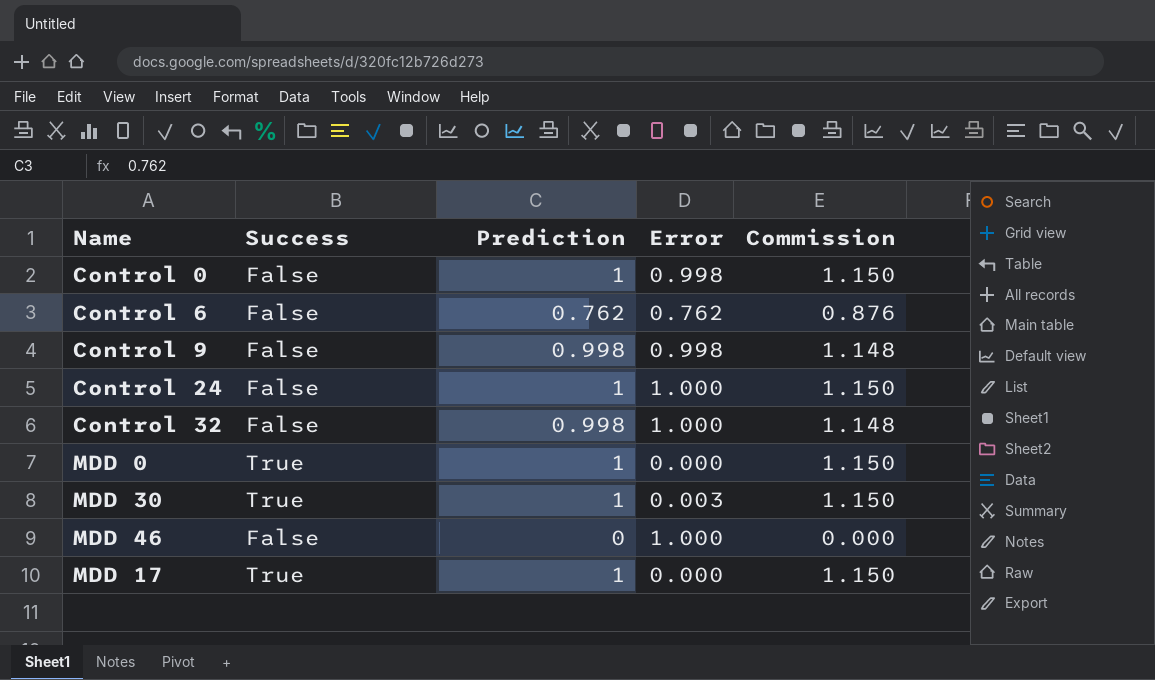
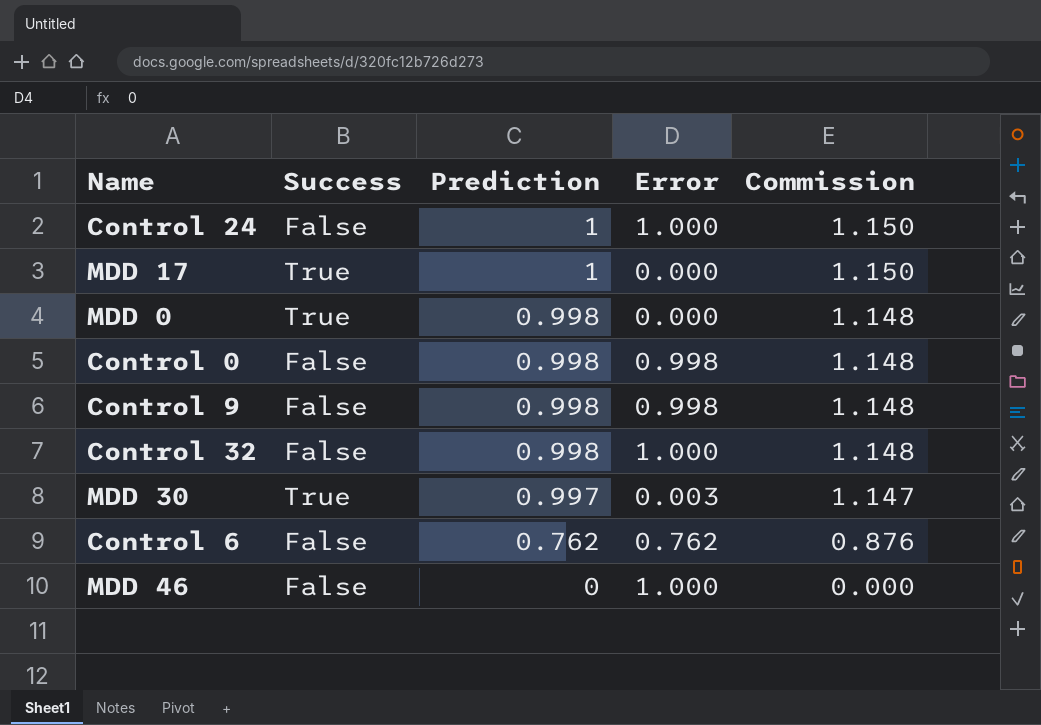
row order: none -> Prediction descending
MDD 0 | Prediction: 1 -> 0.998
MDD 0 | Commission: 1.150 -> 1.148
Control 0 | Prediction: 1 -> 0.998
Control 0 | Commission: 1.150 -> 1.148
MDD 30 | Prediction: 1 -> 0.997
MDD 30 | Commission: 1.150 -> 1.147

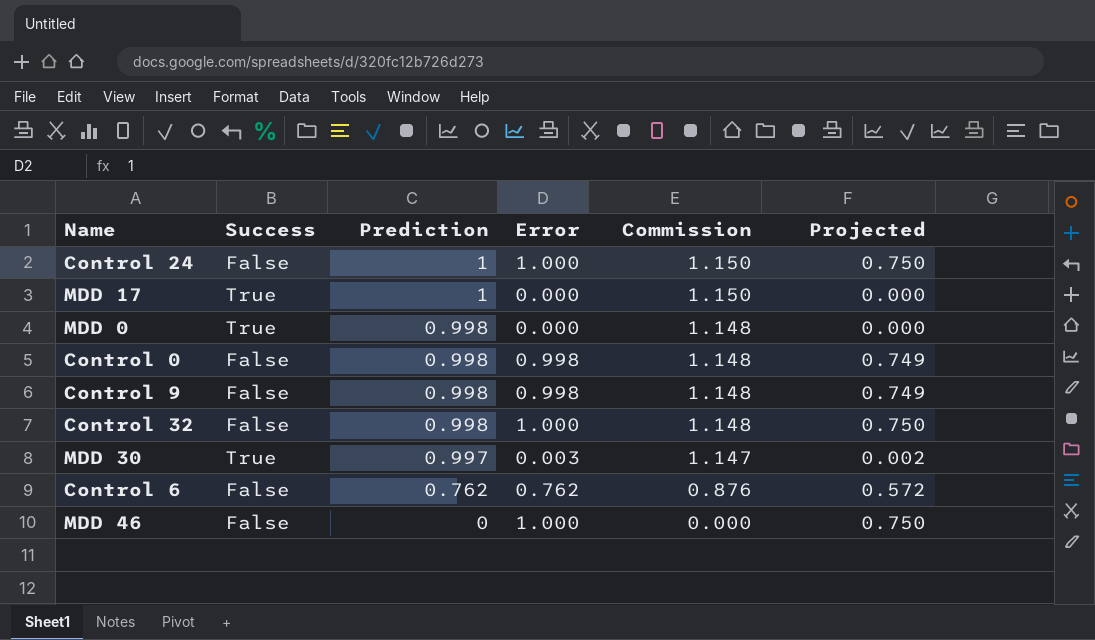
column Projected | formula: none -> [Error] * 0.75

